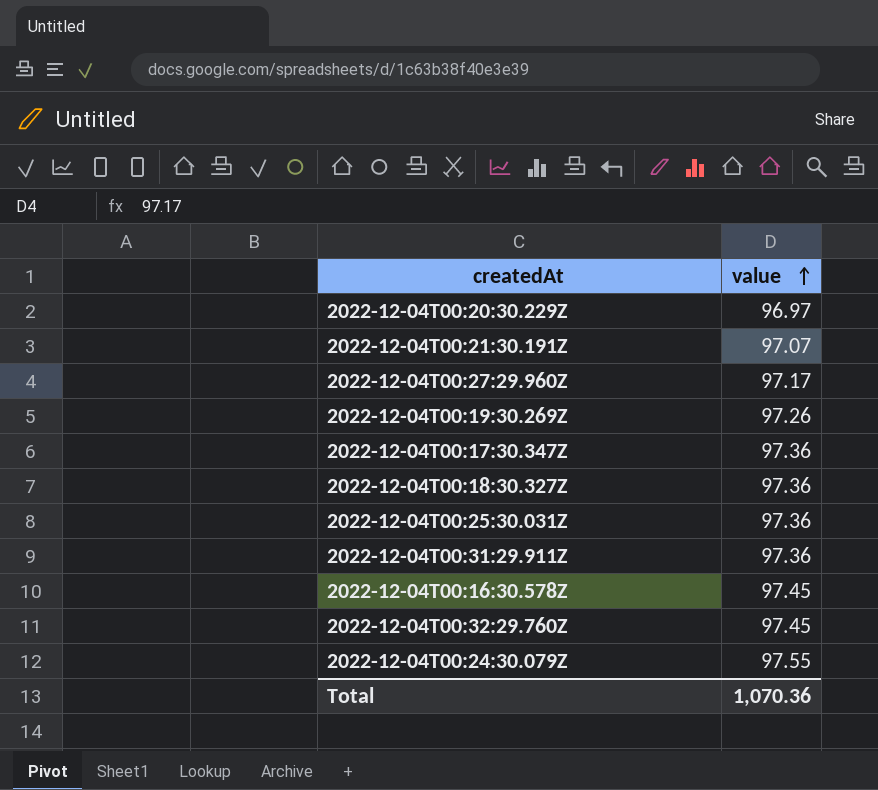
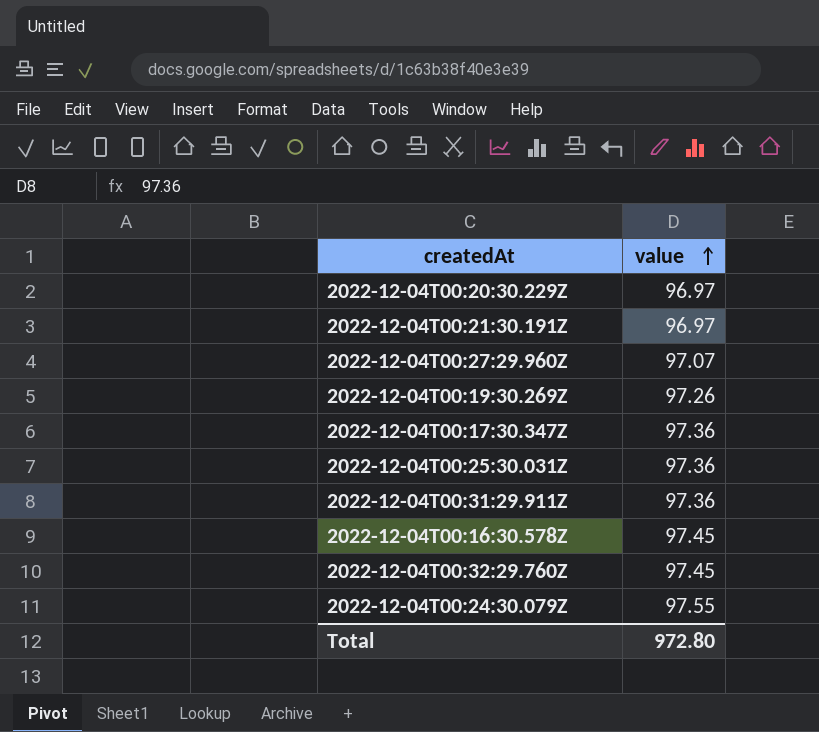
row 2022-12-04T00:18:30.327Z: 97.36 -> none
2022-12-04T00:21:30.191Z | value: 97.07 -> 96.97
2022-12-04T00:27:29.960Z | value: 97.17 -> 97.07
Total | value: 1,070.36 -> 972.80

